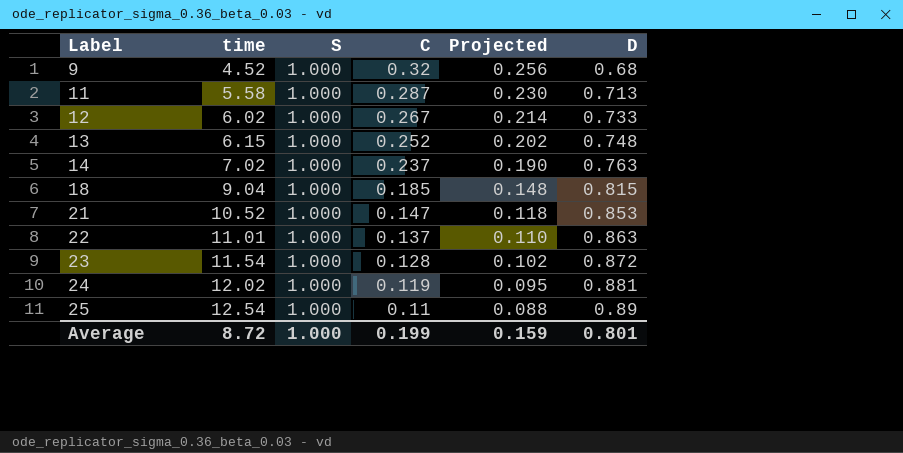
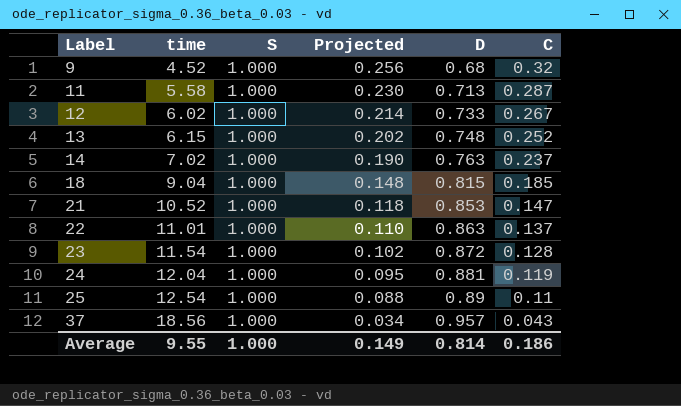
column C | position: 4 -> 6
24 | time: 12.02 -> 12.04
row 37: none -> 18.56 | 1.000 | 0.034 | 0.957 | 0.043
Average | time: 8.72 -> 9.55
Average | Projected: 0.159 -> 0.149
Average | D: 0.801 -> 0.814
Average | C: 0.199 -> 0.186

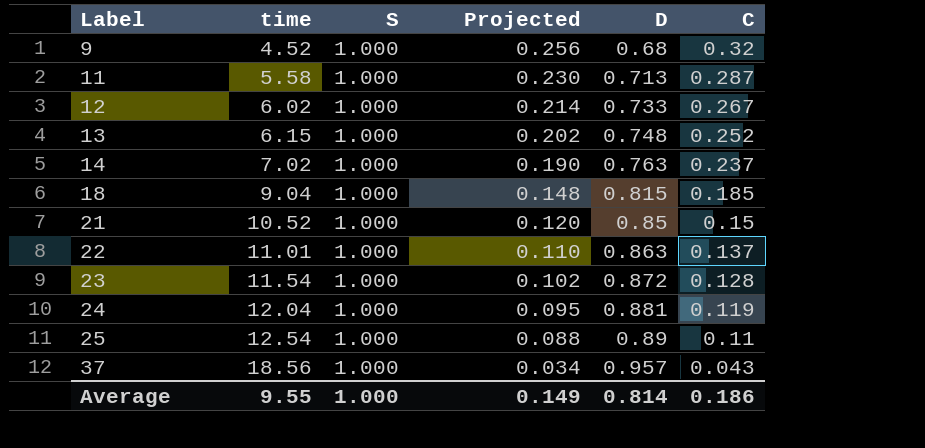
21 | Projected: 0.118 -> 0.120
21 | D: 0.853 -> 0.85
21 | C: 0.147 -> 0.15

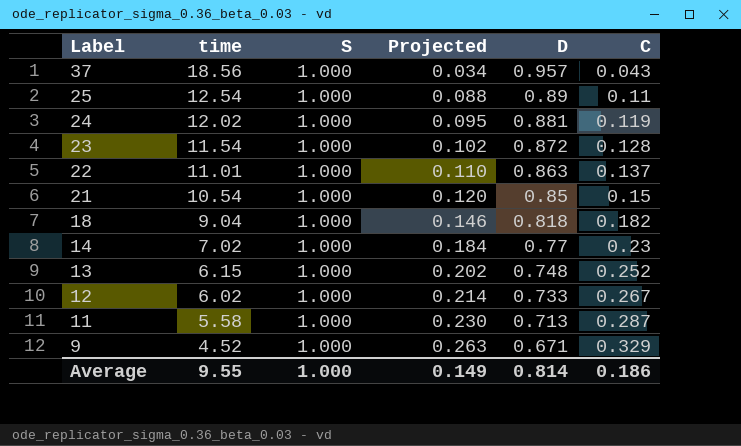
row order: Label ascending -> Label descending
24 | time: 12.04 -> 12.02
21 | time: 10.52 -> 10.54
18 | Projected: 0.148 -> 0.146
18 | D: 0.815 -> 0.818
18 | C: 0.185 -> 0.182
14 | Projected: 0.190 -> 0.184
14 | D: 0.763 -> 0.77
14 | C: 0.237 -> 0.23
9 | Projected: 0.256 -> 0.263
9 | D: 0.68 -> 0.671
9 | C: 0.32 -> 0.329

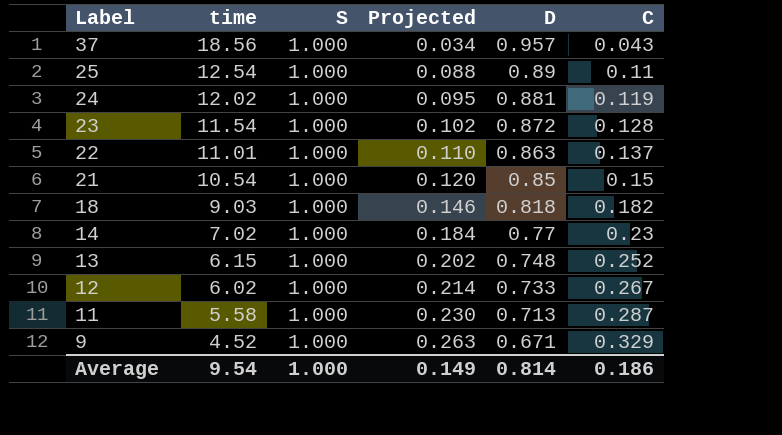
18 | time: 9.04 -> 9.03
Average | time: 9.55 -> 9.54

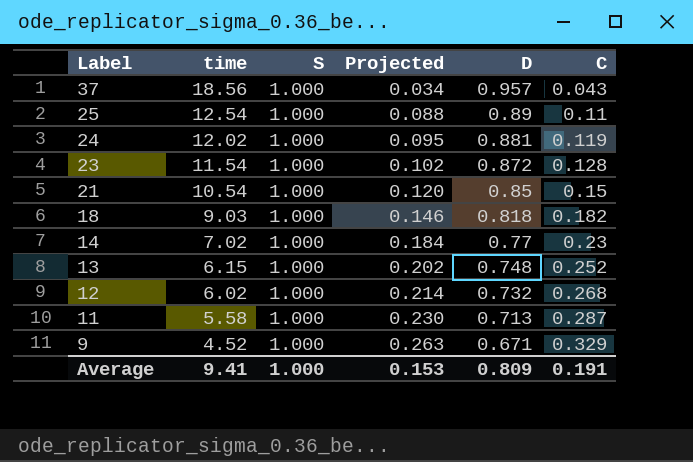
row 22: 11.01 | 1.000 | 0.110 | 0.863 | 0.137 -> none
12 | D: 0.733 -> 0.732
12 | C: 0.267 -> 0.268
Average | time: 9.54 -> 9.41
Average | Projected: 0.149 -> 0.153
Average | D: 0.814 -> 0.809
Average | C: 0.186 -> 0.191

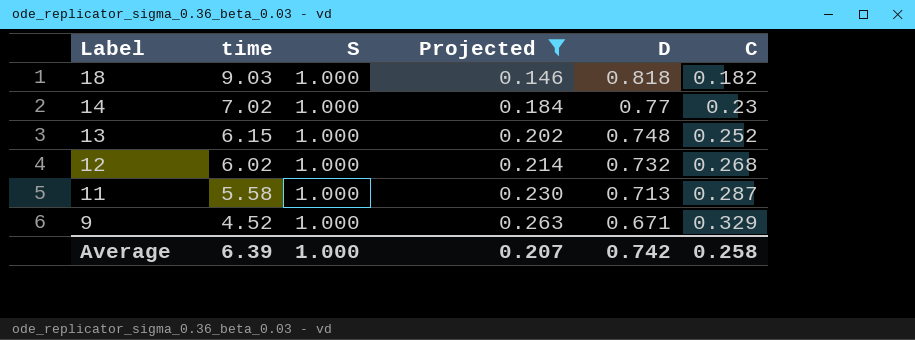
filter: none -> Projected >= 0.146
Average | time: 9.41 -> 6.39
Average | Projected: 0.153 -> 0.207
Average | D: 0.809 -> 0.742
Average | C: 0.191 -> 0.258

